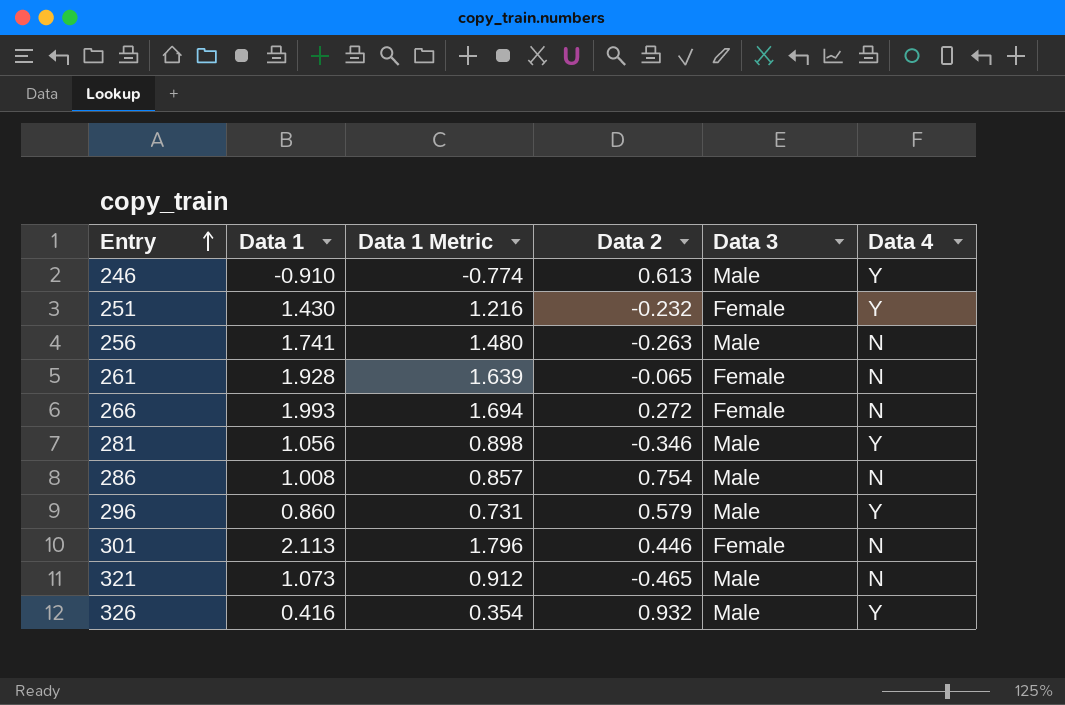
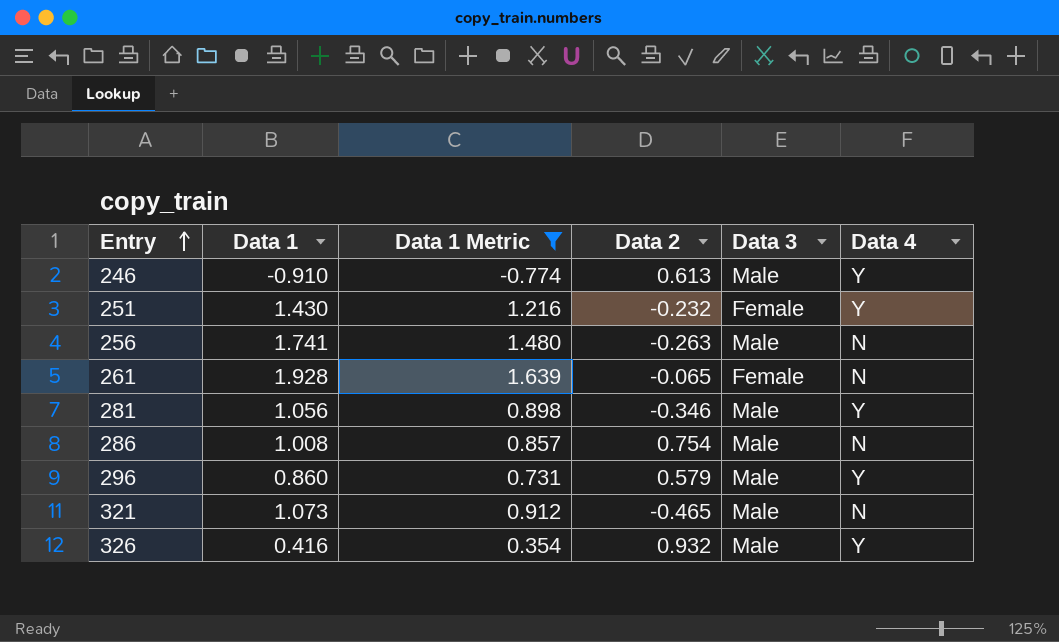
filter: none -> Data 1 Metric <= 1.639

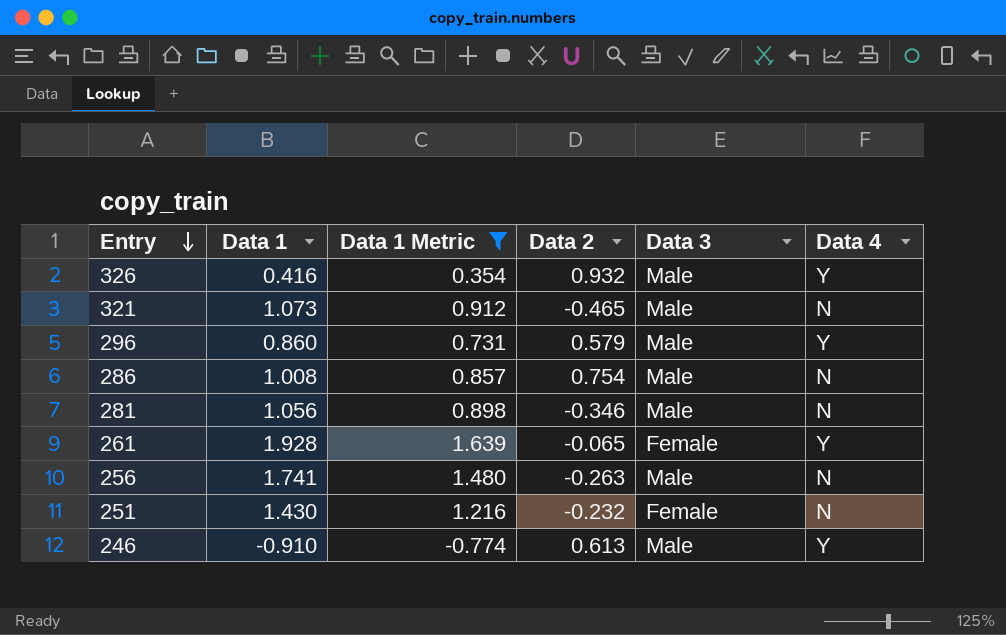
row order: Entry ascending -> Entry descending
281 | Data 4: Y -> N
261 | Data 4: N -> Y
251 | Data 4: Y -> N

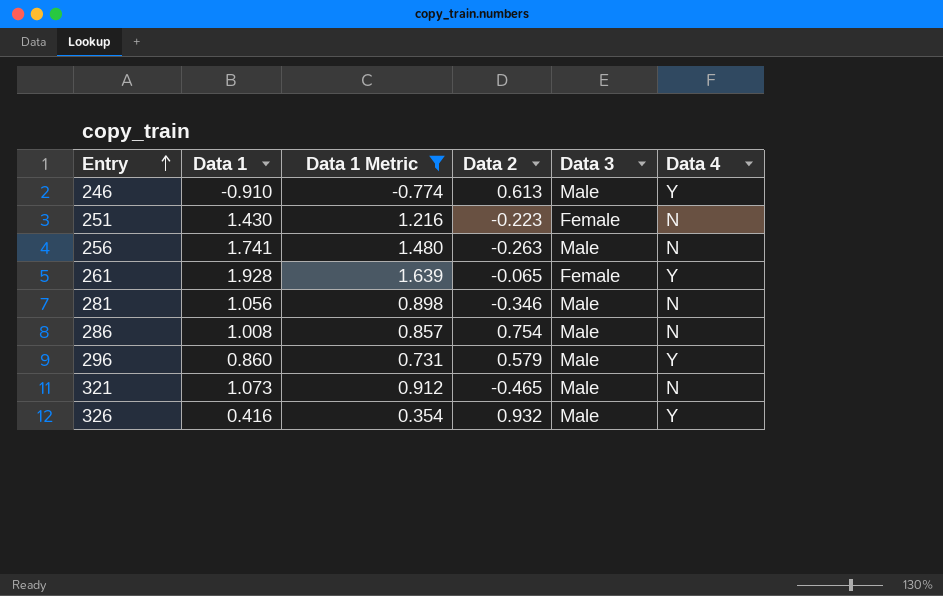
row order: Entry descending -> Entry ascending
251 | Data 2: -0.232 -> -0.223

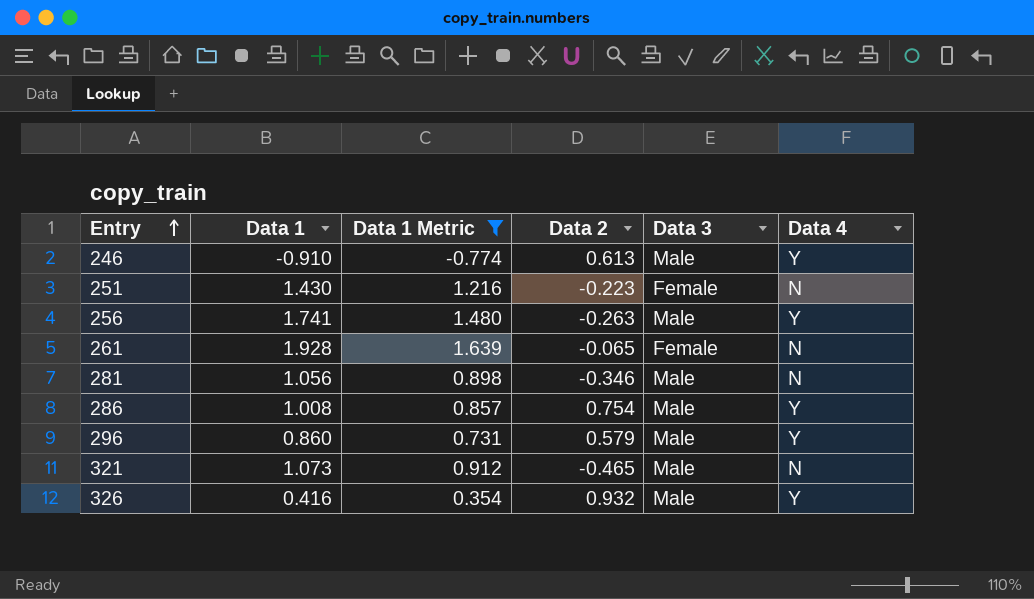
256 | Data 4: N -> Y
261 | Data 4: Y -> N
286 | Data 4: N -> Y

